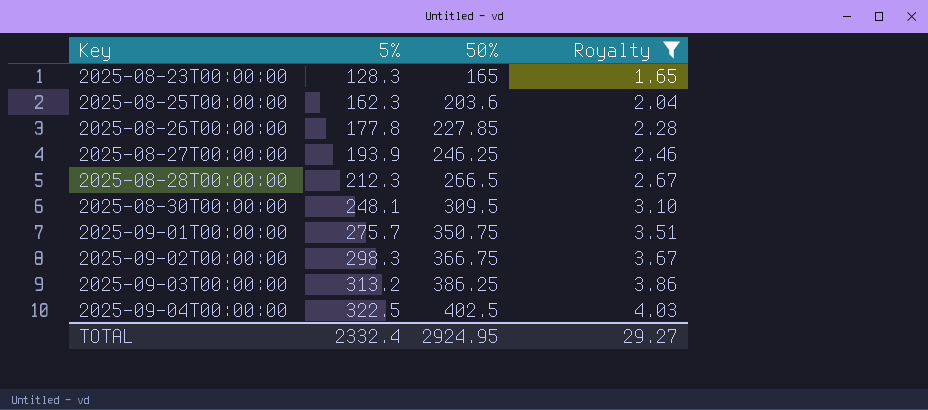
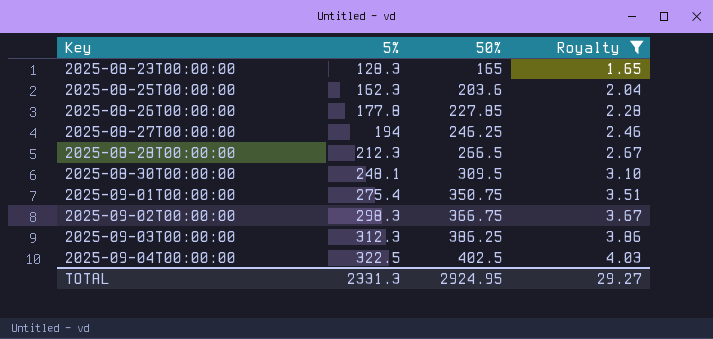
2025-08-27T00:00:00 | 5%: 193.9 -> 194
2025-09-01T00:00:00 | 5%: 275.7 -> 275.4
2025-09-03T00:00:00 | 5%: 313.2 -> 312.3
TOTAL | 5%: 2332.4 -> 2331.3

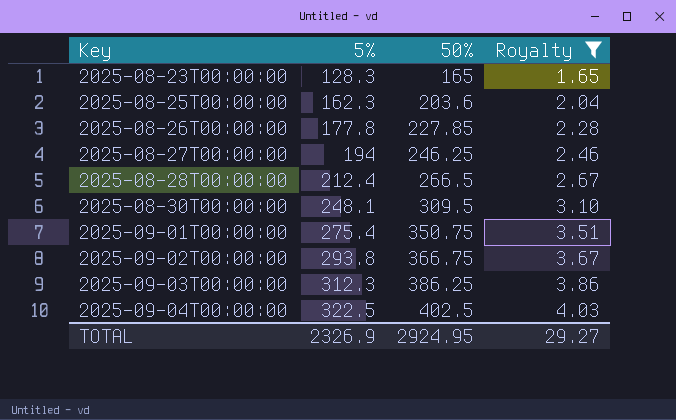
2025-08-28T00:00:00 | 5%: 212.3 -> 212.4
2025-09-02T00:00:00 | 5%: 298.3 -> 293.8
TOTAL | 5%: 2331.3 -> 2326.9

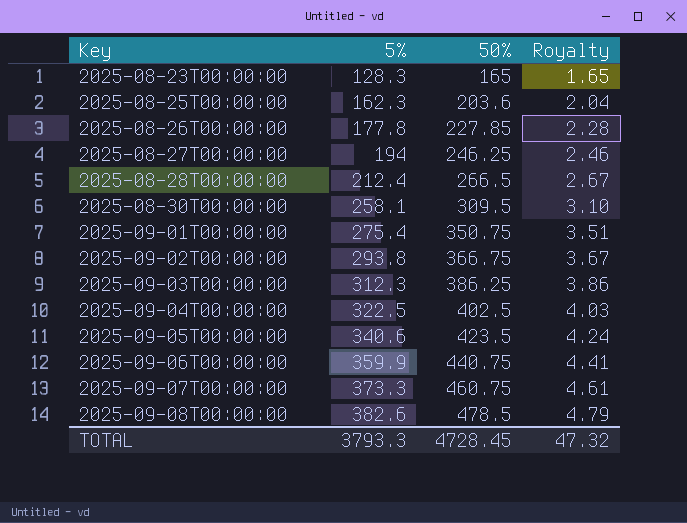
filter: Royalty <= 4.03 -> none
2025-08-30T00:00:00 | 5%: 248.1 -> 258.1
TOTAL | 5%: 2326.9 -> 3793.3
TOTAL | 50%: 2924.95 -> 4728.45
TOTAL | Royalty: 29.27 -> 47.32

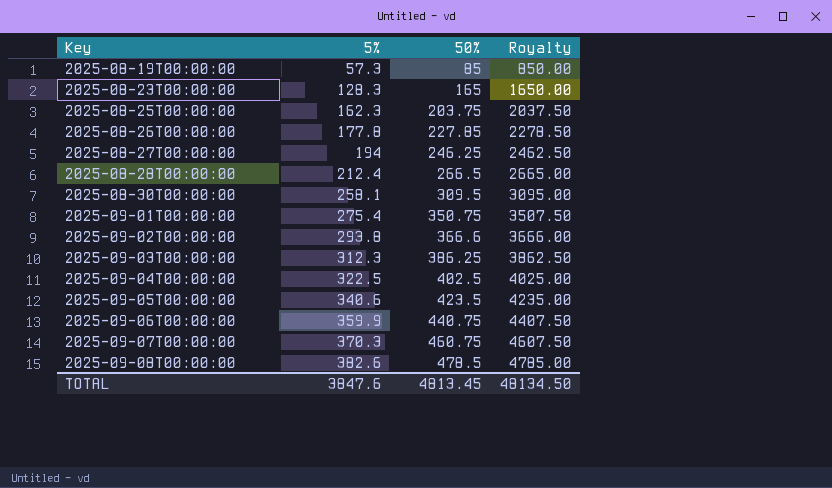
column Royalty | formula: [50%] * 0.01 -> [50%] * 10
row 2025-08-19T00:00:00: none -> 57.3 | 85 | 850.00
2025-08-25T00:00:00 | 50%: 203.6 -> 203.75
2025-09-02T00:00:00 | 50%: 366.75 -> 366.6
2025-09-07T00:00:00 | 5%: 373.3 -> 370.3
TOTAL | 5%: 3793.3 -> 3847.6
TOTAL | 50%: 4728.45 -> 4813.45
TOTAL | Royalty: 47.32 -> 48134.50

